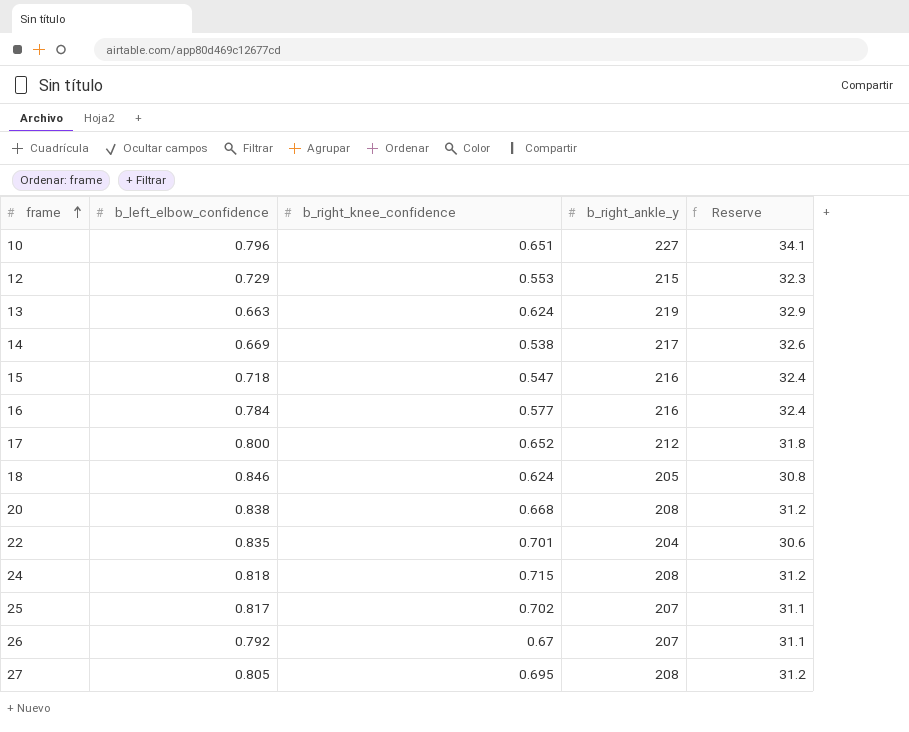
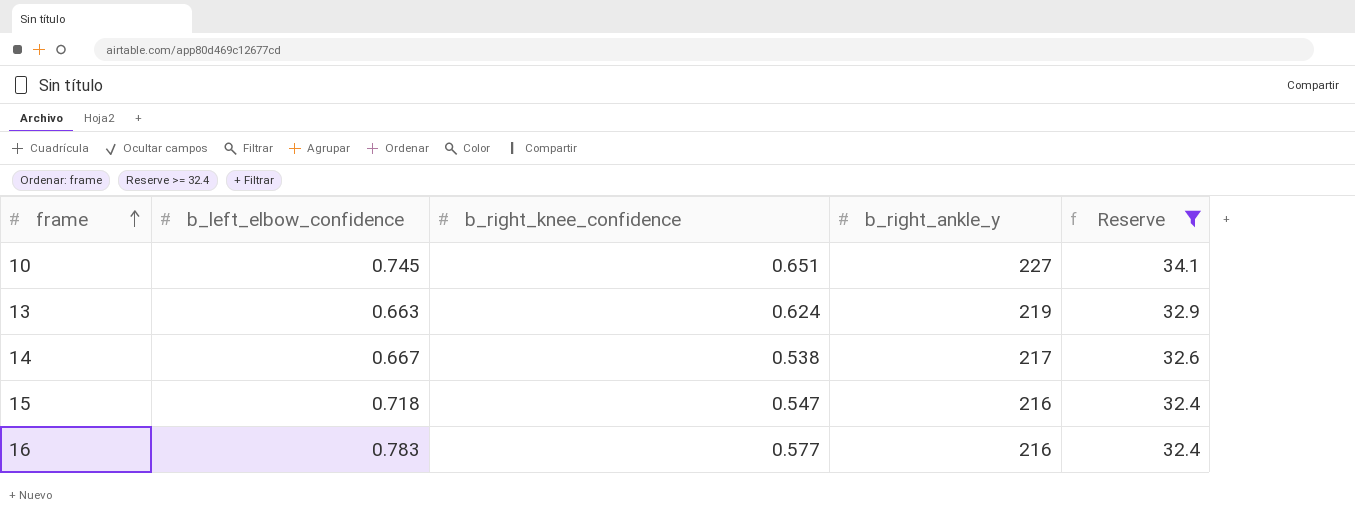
filter: none -> Reserve >= 32.4
10 | b_left_elbow_confidence: 0.796 -> 0.745
14 | b_left_elbow_confidence: 0.669 -> 0.667
16 | b_left_elbow_confidence: 0.784 -> 0.783

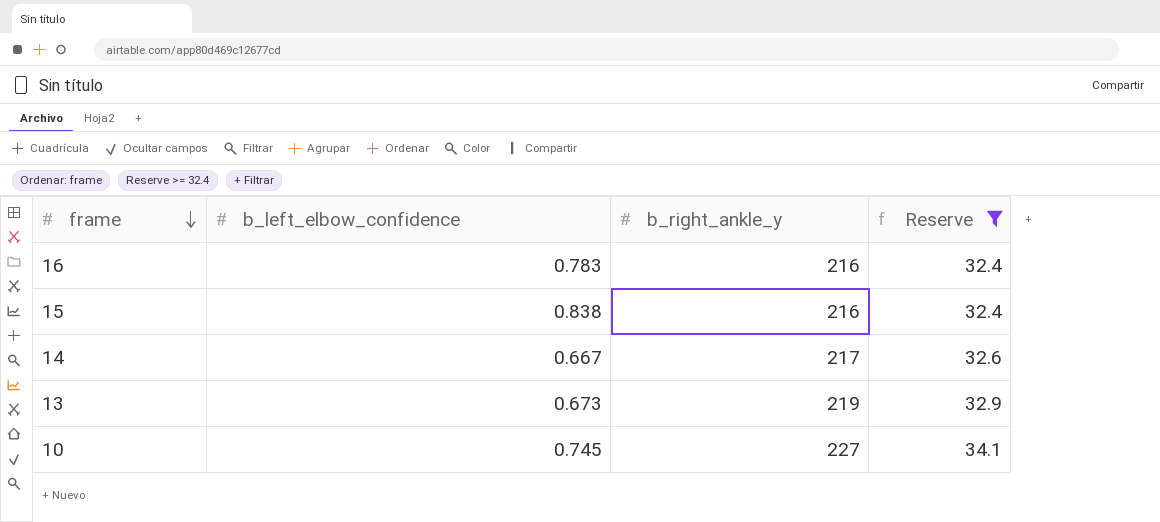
row order: frame ascending -> frame descending
column b_right_knee_confidence | position: 3 -> none
15 | b_left_elbow_confidence: 0.718 -> 0.838
13 | b_left_elbow_confidence: 0.663 -> 0.673

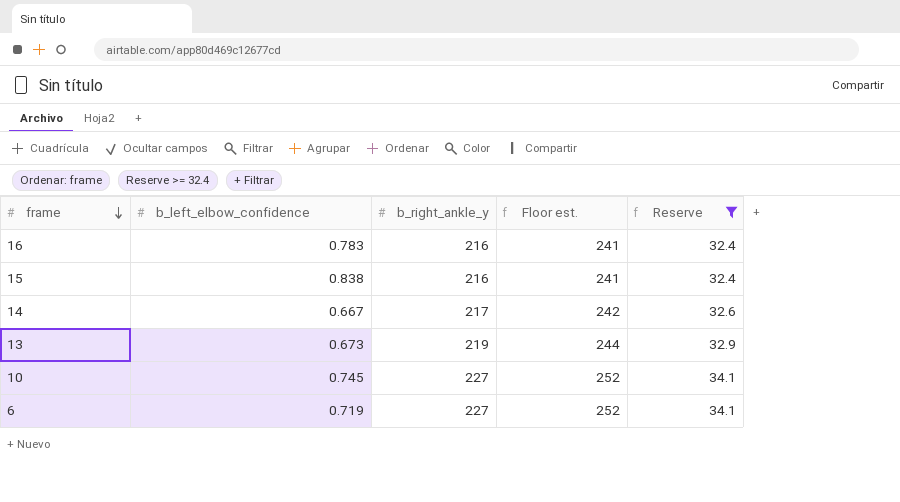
column Floor est. | formula: none -> [b_right_ankle_y] + 25
row 6: none -> 0.719 | 227 | 252 | 34.1

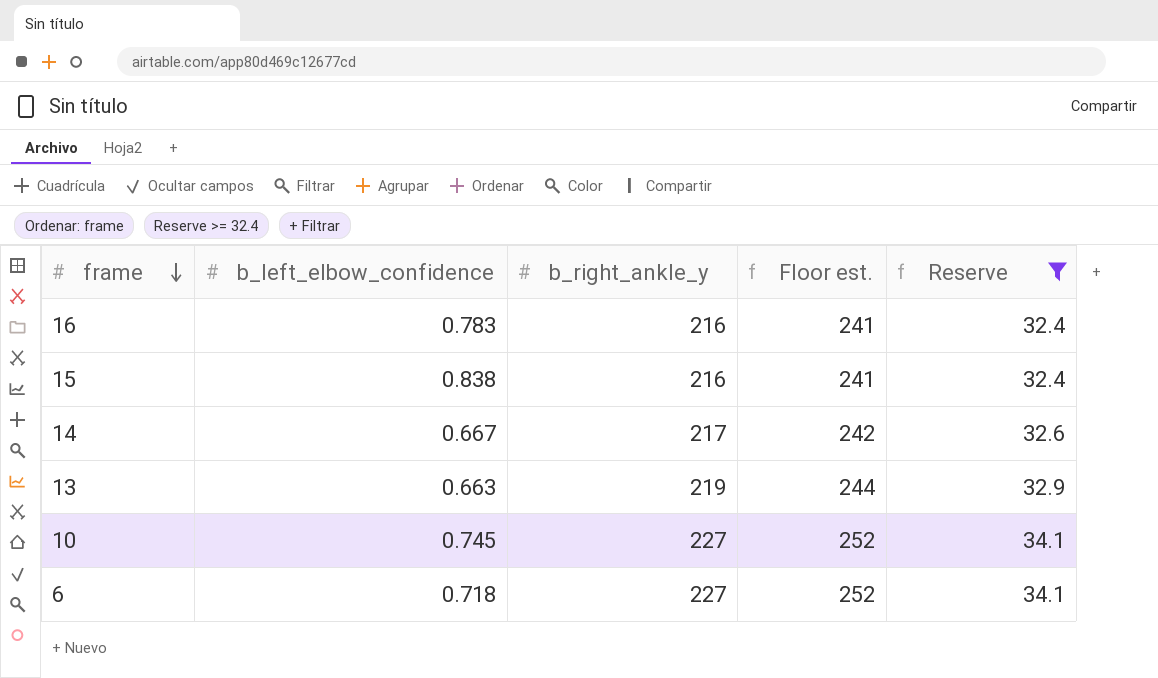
13 | b_left_elbow_confidence: 0.673 -> 0.663
6 | b_left_elbow_confidence: 0.719 -> 0.718

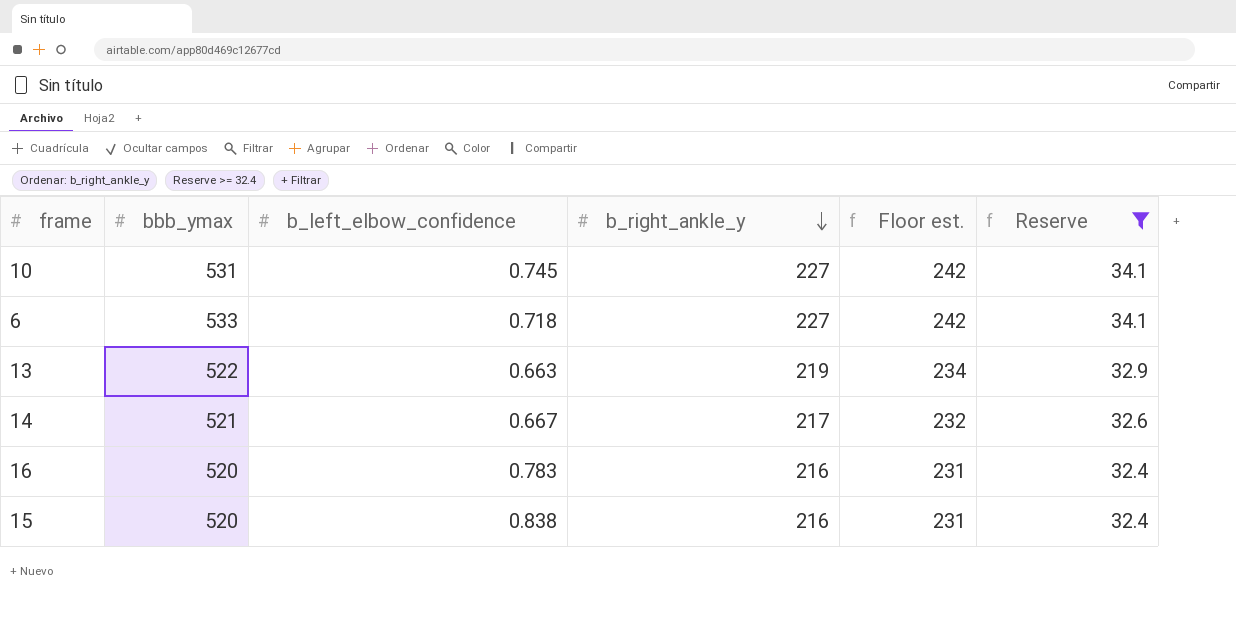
row order: frame descending -> b_right_ankle_y descending
column bbb_ymax | position: none -> 2
column Floor est. | formula: [b_right_ankle_y] + 25 -> [b_right_ankle_y] + 15

